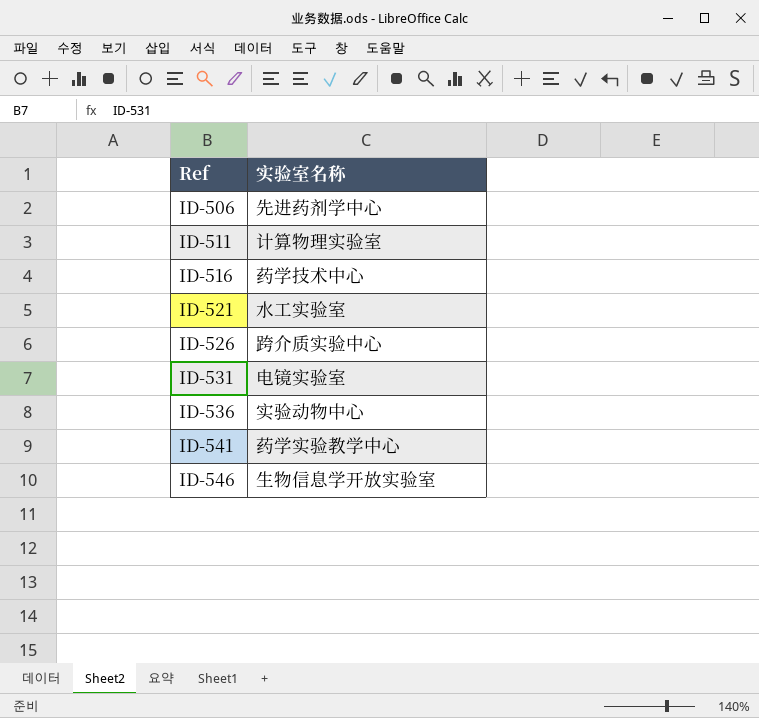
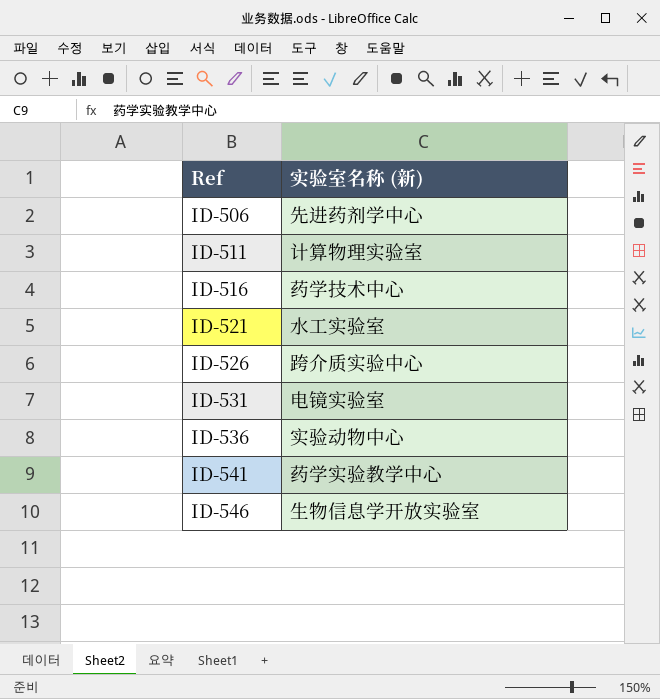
column name: 实验室名称 -> 实验室名称 (新)

